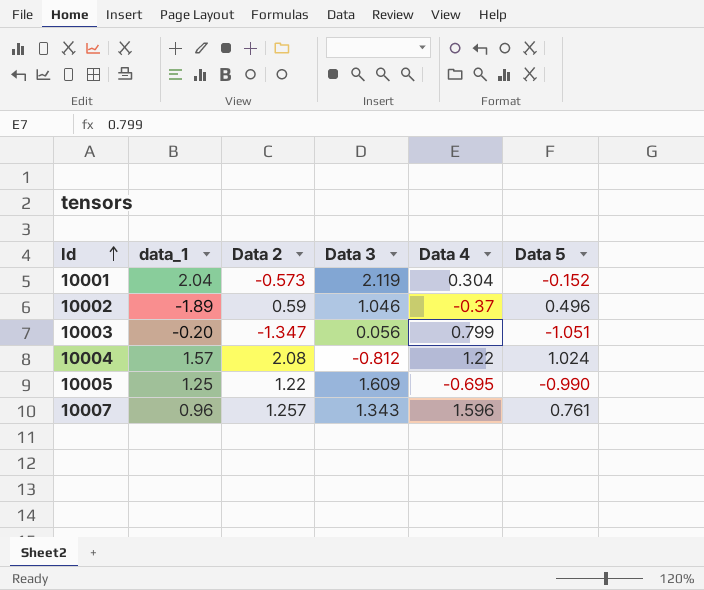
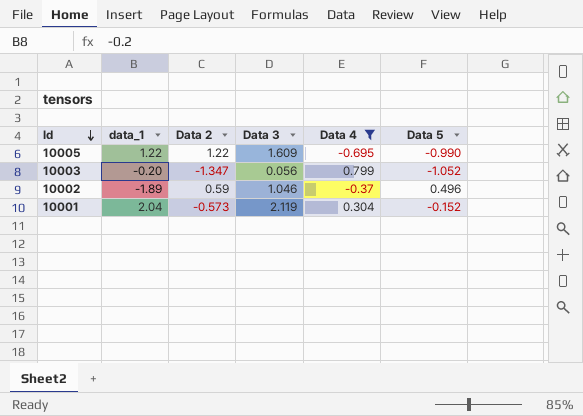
filter: none -> Data 4 <= 0.799
row order: Id ascending -> Id descending
10005 | data_1: 1.25 -> 1.22
10003 | Data 5: -1.051 -> -1.052

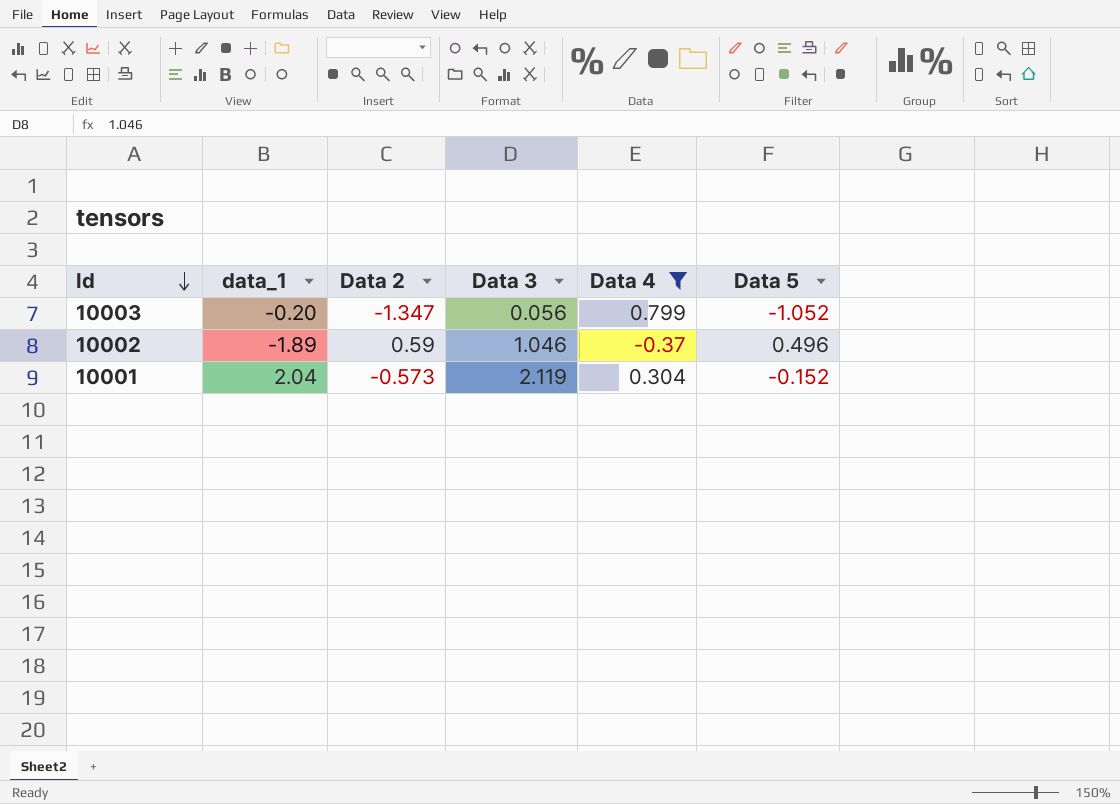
row 10005: 1.22 | 1.22 | 1.609 | -0.695 | -0.990 -> none

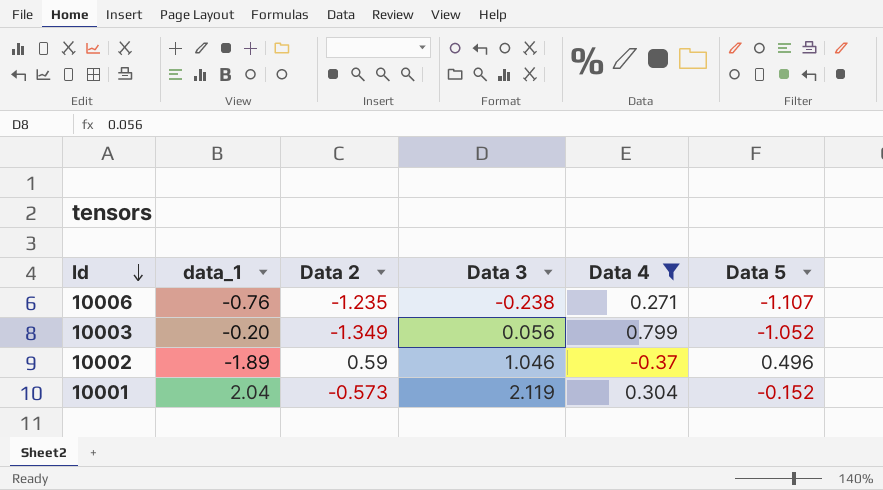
row 10006: none -> -0.76 | -1.235 | -0.238 | 0.271 | -1.107
10003 | Data 2: -1.347 -> -1.349

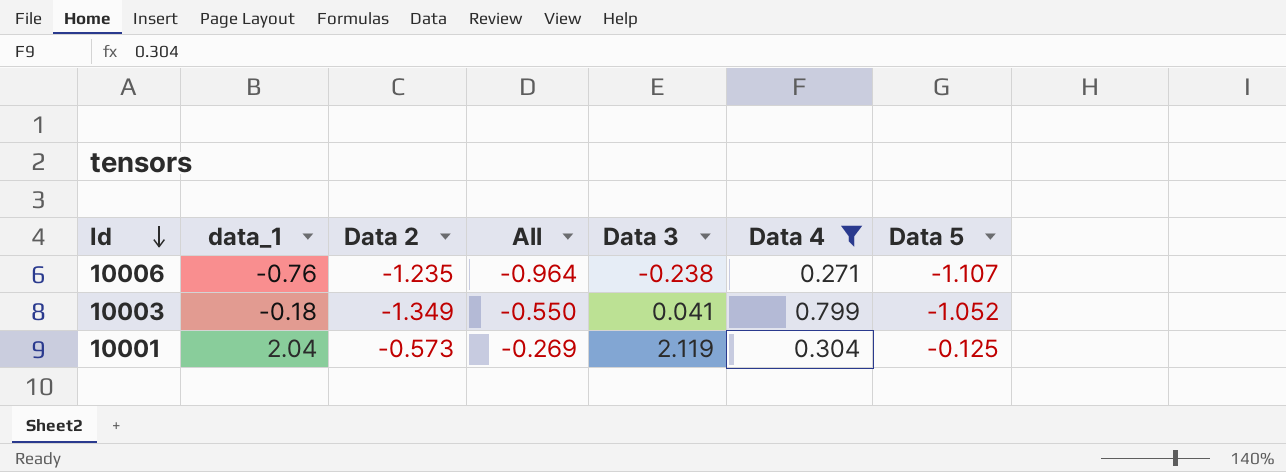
column All | formula: none -> [Data 2] + [Data 4]
row 10002: -1.89 | 0.59 | 1.046 | -0.37 | 0.496 -> none
10003 | data_1: -0.20 -> -0.18
10003 | Data 3: 0.056 -> 0.041
10001 | Data 5: -0.152 -> -0.125

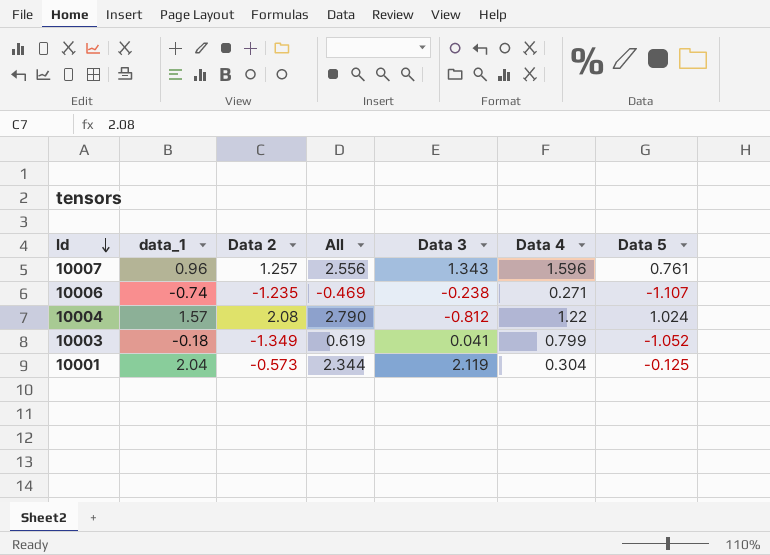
filter: Data 4 <= 0.799 -> none
column All | formula: [Data 2] + [Data 4] -> [data_1] + [Data 4]
10006 | data_1: -0.76 -> -0.74

